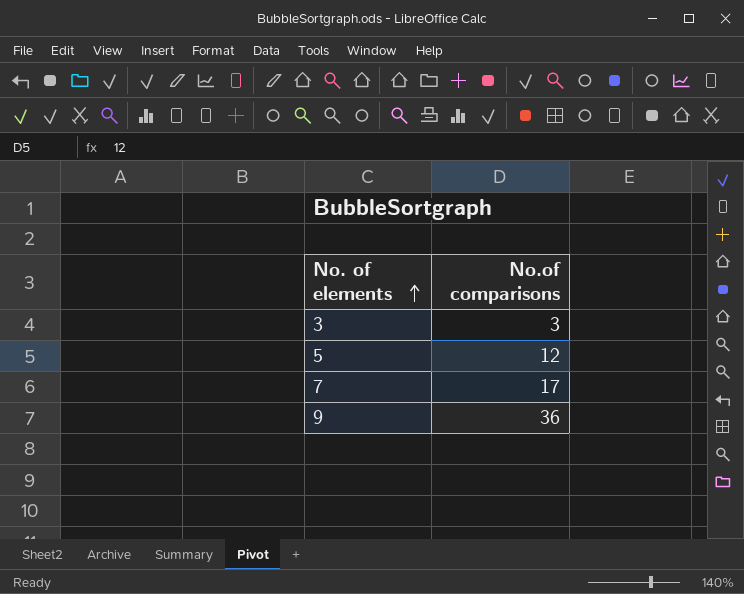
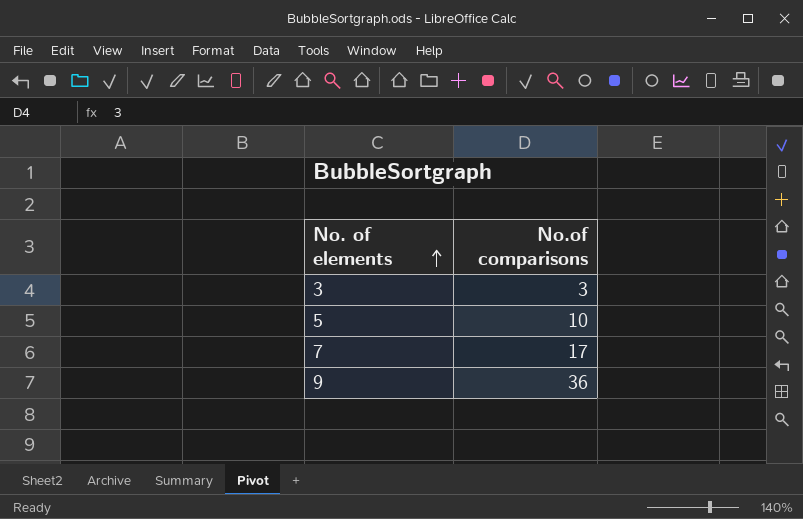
5 | No.of comparisons: 12 -> 10

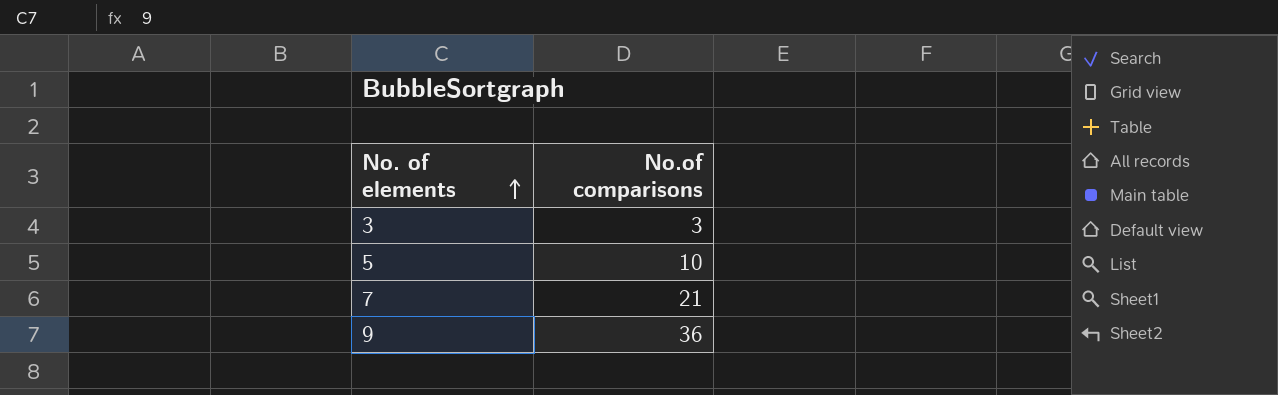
7 | No.of comparisons: 17 -> 21

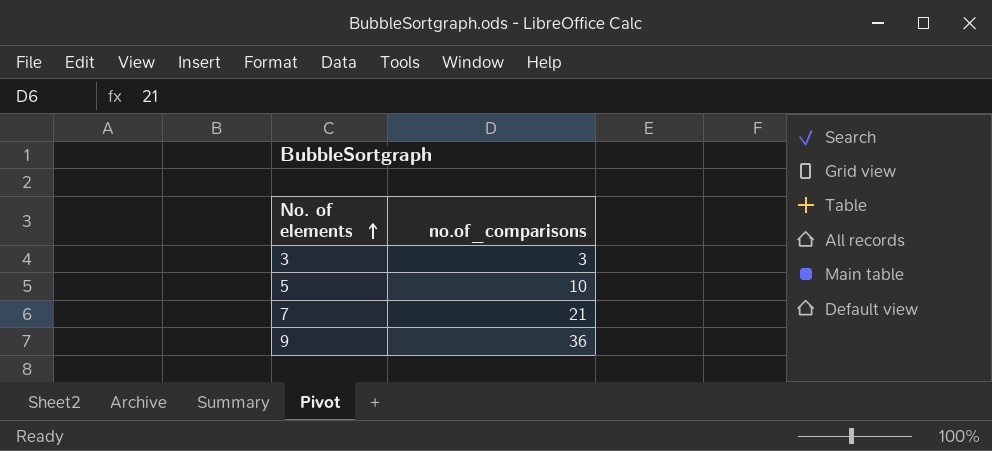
column name: No.of comparisons -> no.of_comparisons

